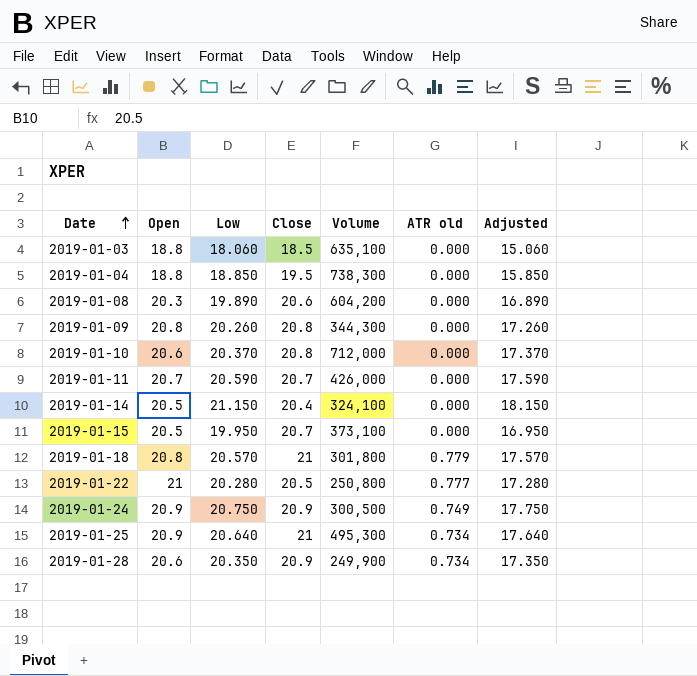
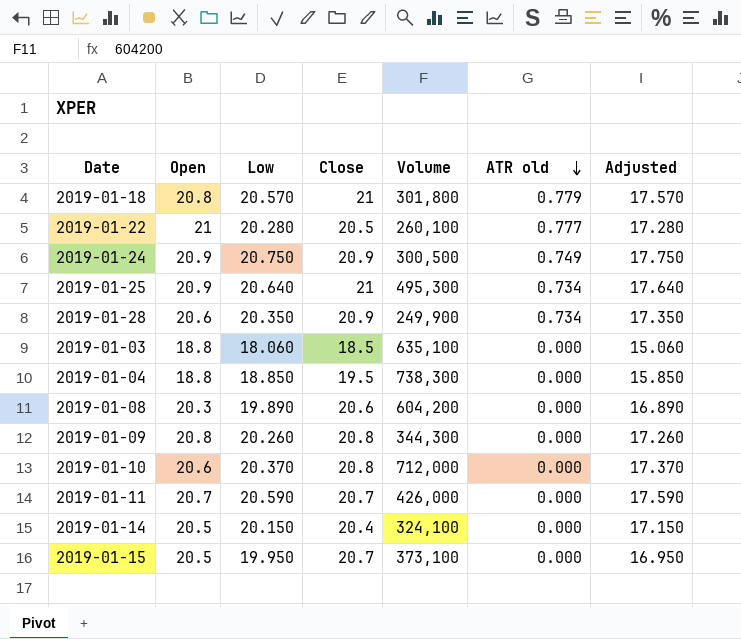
row order: Date ascending -> ATR old descending
2019-01-22 | Volume: 250,800 -> 260,100
2019-01-14 | Low: 21.150 -> 20.150
2019-01-14 | Adjusted: 18.150 -> 17.150

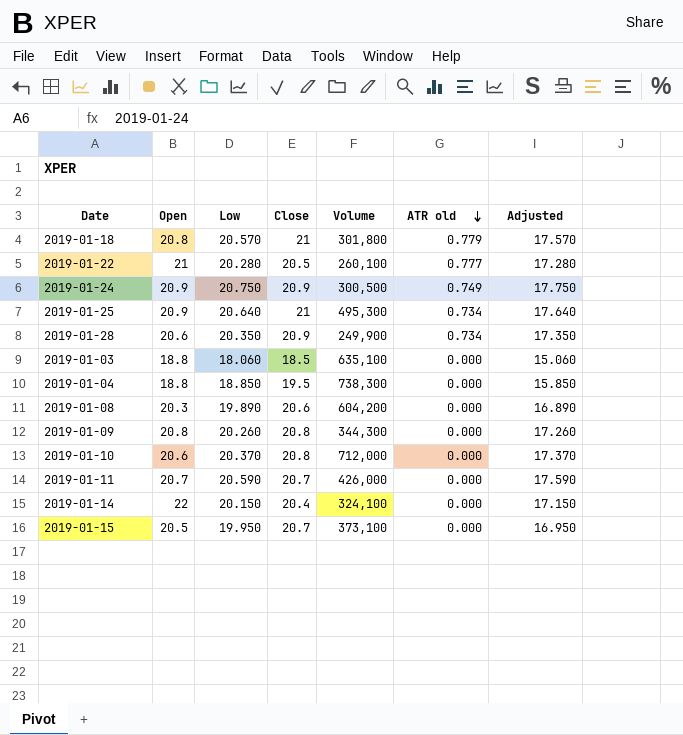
2019-01-14 | Open: 20.5 -> 22

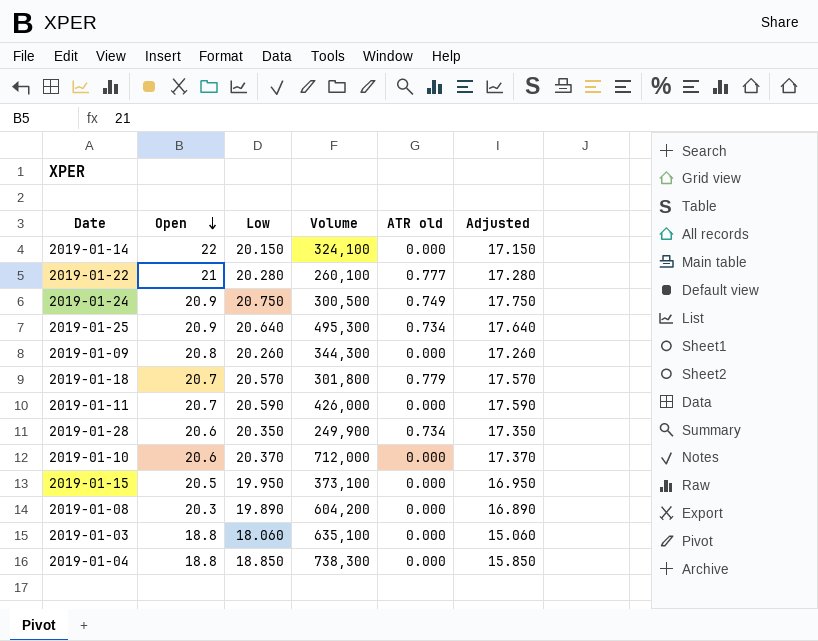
row order: ATR old descending -> Open descending
column Close | position: 4 -> none
2019-01-18 | Open: 20.8 -> 20.7

